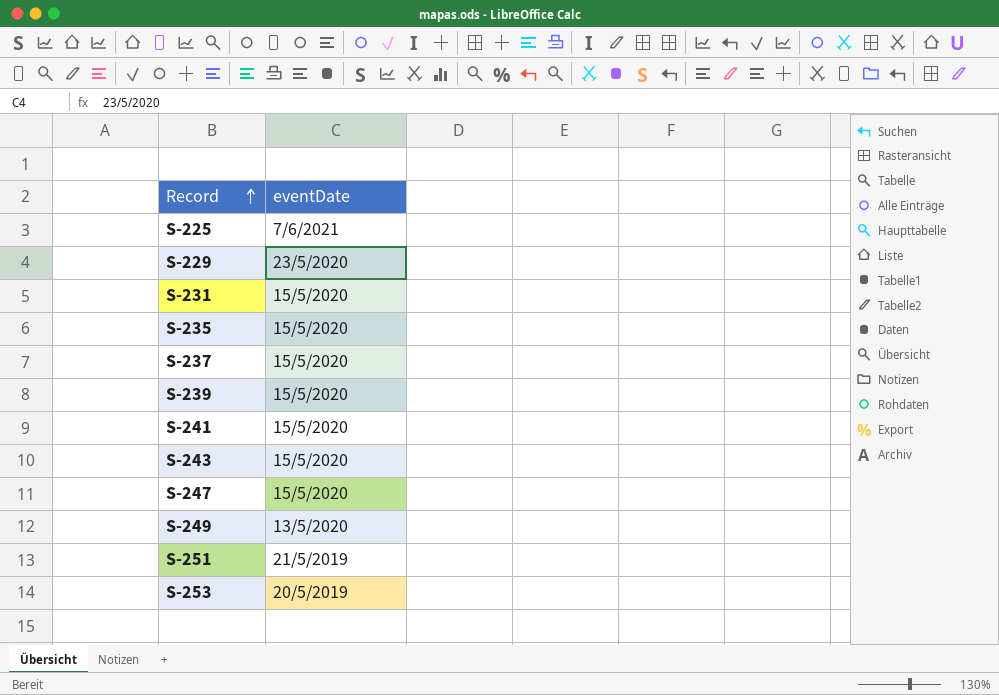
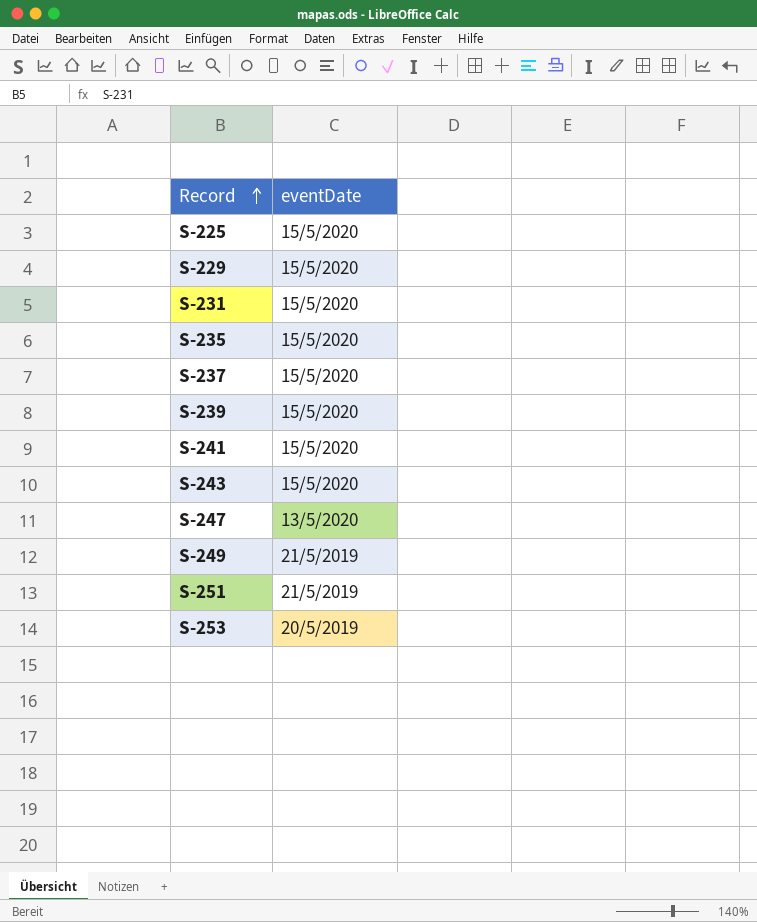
S-225 | eventDate: 7/6/2021 -> 15/5/2020
S-229 | eventDate: 23/5/2020 -> 15/5/2020
S-247 | eventDate: 15/5/2020 -> 13/5/2020
S-249 | eventDate: 13/5/2020 -> 21/5/2019

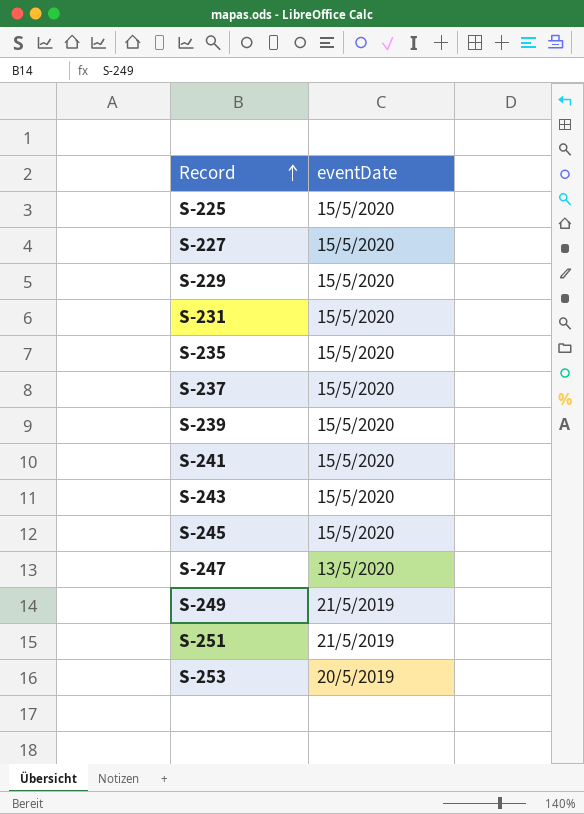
row S-227: none -> 15/5/2020
row S-245: none -> 15/5/2020

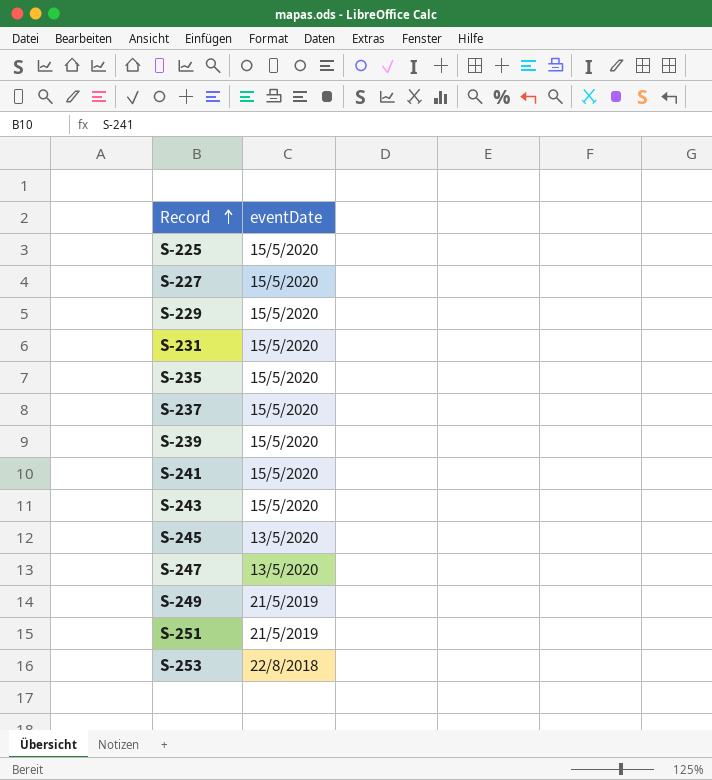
S-245 | eventDate: 15/5/2020 -> 13/5/2020
S-253 | eventDate: 20/5/2019 -> 22/8/2018

